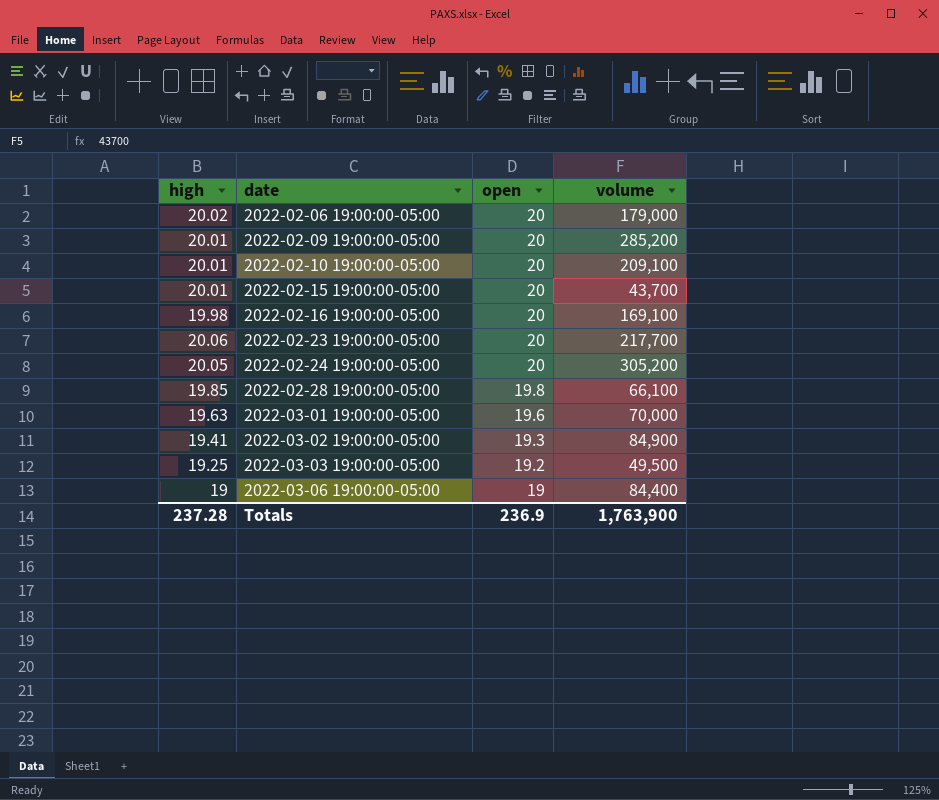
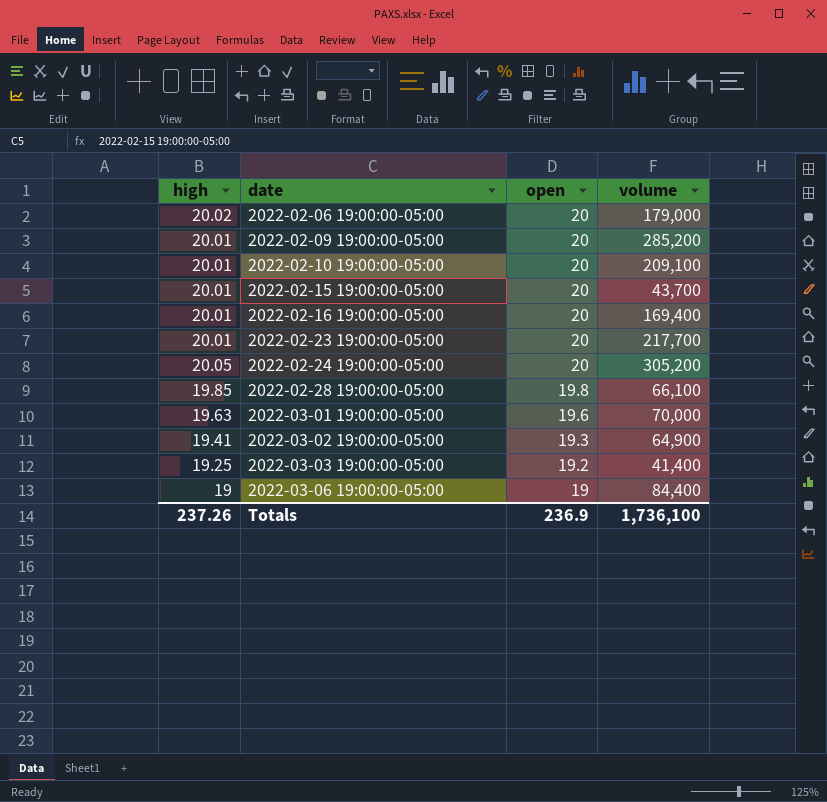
2022-02-16 19:00:00-05:00 | high: 19.98 -> 20.01
2022-02-16 19:00:00-05:00 | volume: 169,100 -> 169,400
2022-02-23 19:00:00-05:00 | high: 20.06 -> 20.01
2022-03-02 19:00:00-05:00 | volume: 84,900 -> 64,900
2022-03-03 19:00:00-05:00 | volume: 49,500 -> 41,400
Totals | high: 237.28 -> 237.26
Totals | volume: 1,763,900 -> 1,736,100

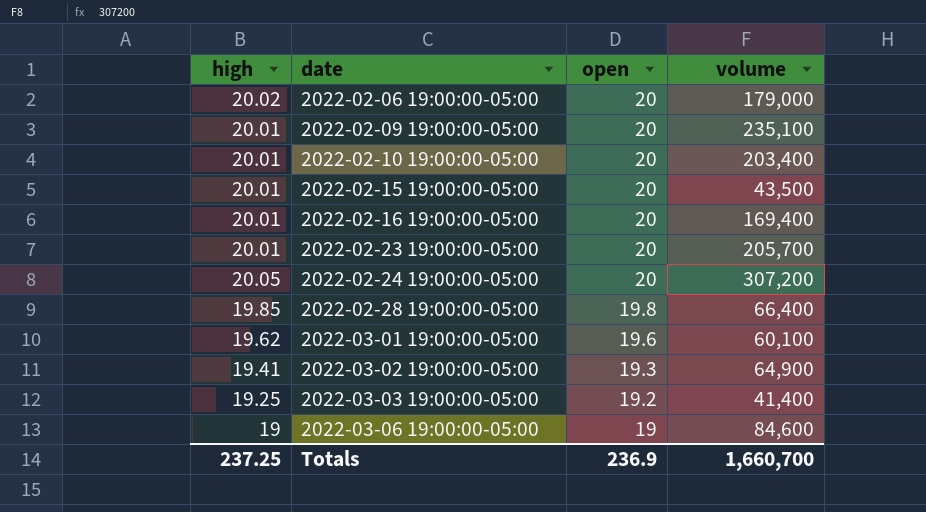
2022-02-09 19:00:00-05:00 | volume: 285,200 -> 235,100
2022-02-10 19:00:00-05:00 | volume: 209,100 -> 203,400
2022-02-15 19:00:00-05:00 | volume: 43,700 -> 43,500
2022-02-23 19:00:00-05:00 | volume: 217,700 -> 205,700
2022-02-24 19:00:00-05:00 | volume: 305,200 -> 307,200
2022-02-28 19:00:00-05:00 | volume: 66,100 -> 66,400
2022-03-01 19:00:00-05:00 | high: 19.63 -> 19.62
2022-03-01 19:00:00-05:00 | volume: 70,000 -> 60,100
2022-03-06 19:00:00-05:00 | volume: 84,400 -> 84,600
Totals | high: 237.26 -> 237.25
Totals | volume: 1,736,100 -> 1,660,700

